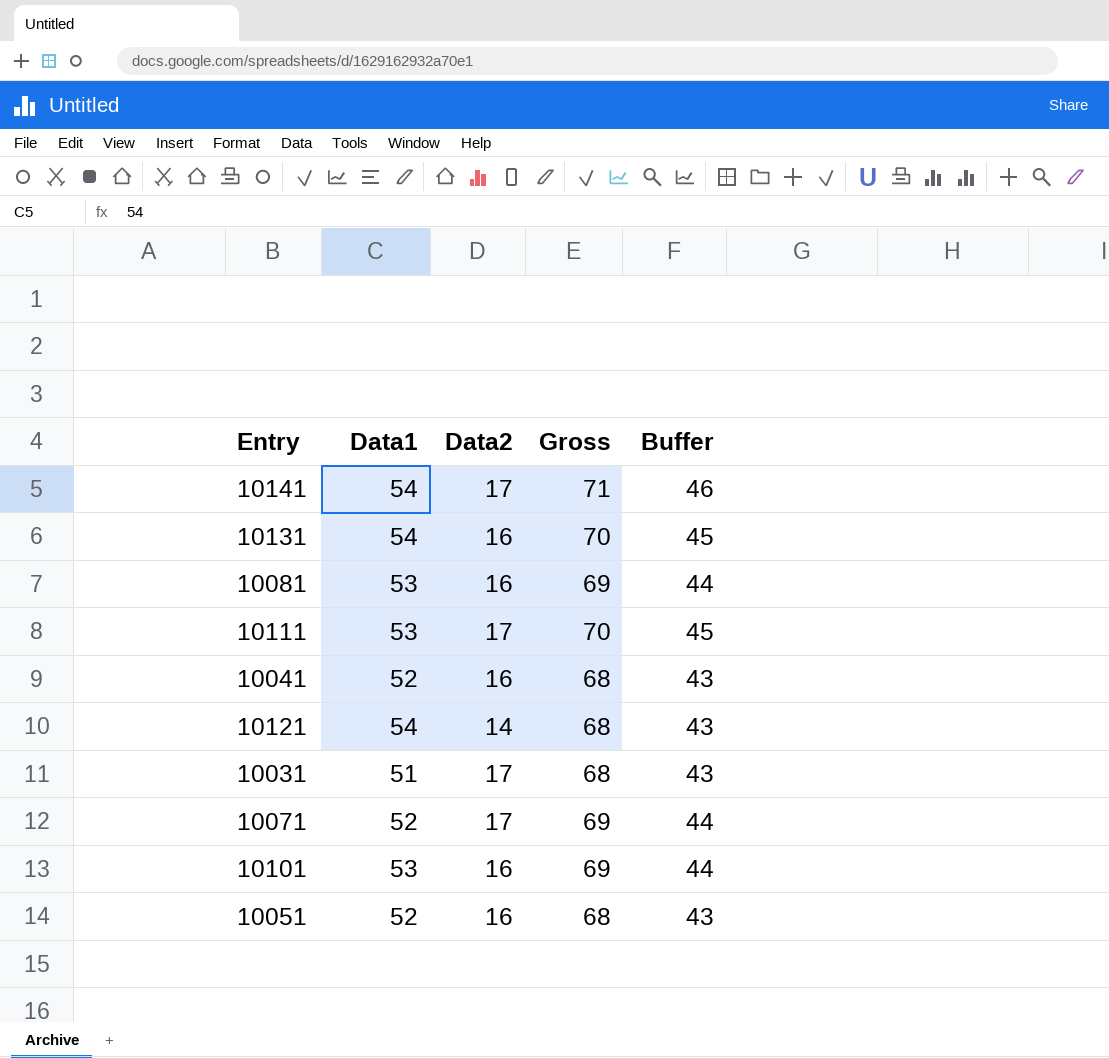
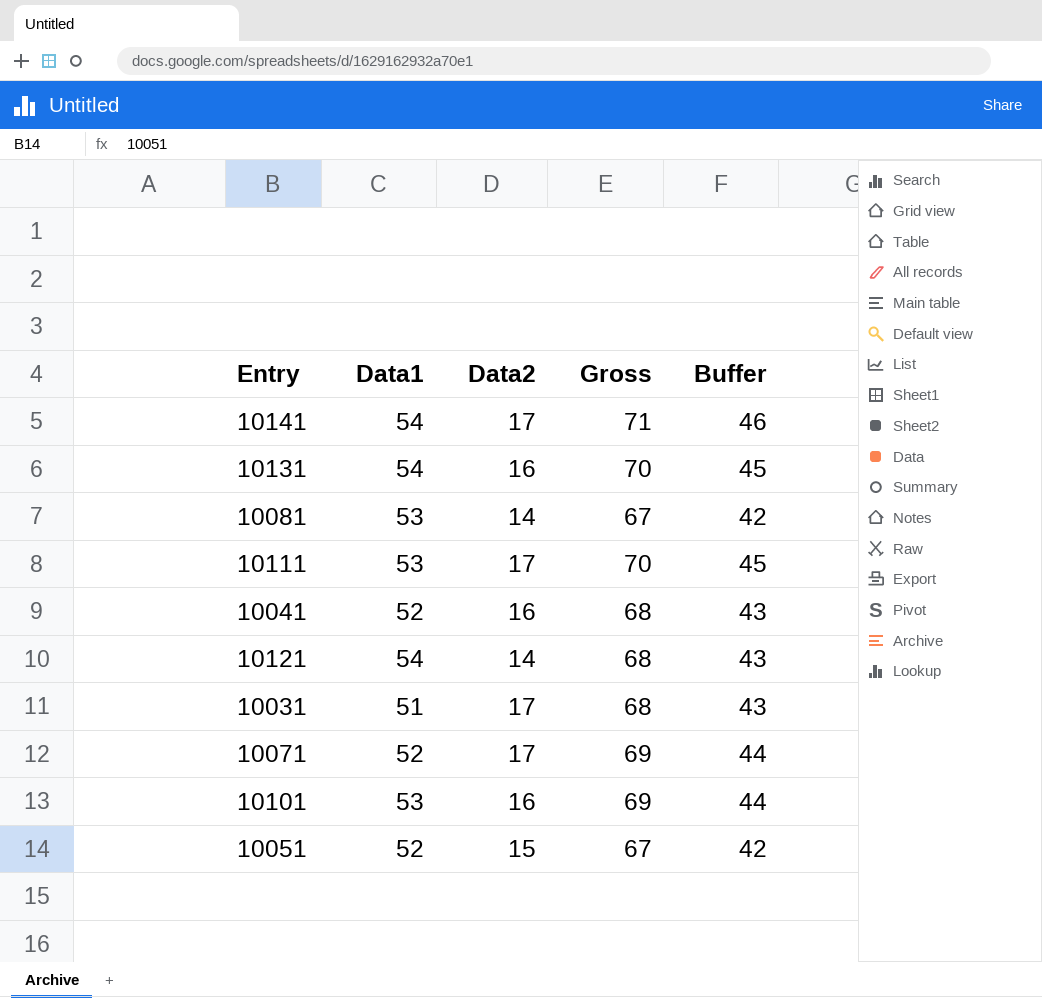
10081 | Data2: 16 -> 14
10081 | Gross: 69 -> 67
10081 | Buffer: 44 -> 42
10051 | Data2: 16 -> 15
10051 | Gross: 68 -> 67
10051 | Buffer: 43 -> 42

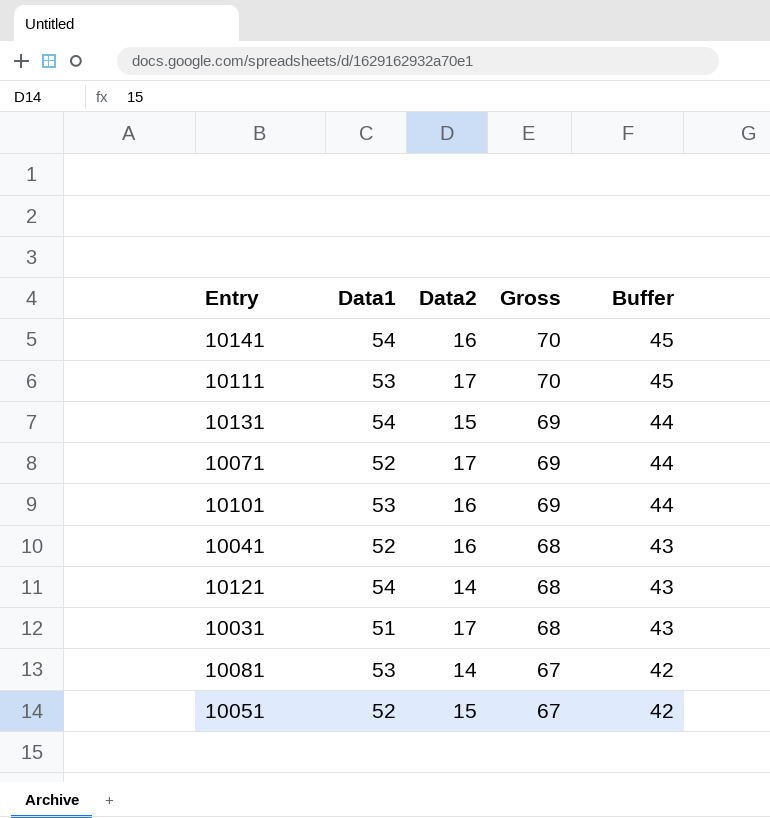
row order: none -> Gross descending
10141 | Data2: 17 -> 16
10141 | Gross: 71 -> 70
10141 | Buffer: 46 -> 45
10131 | Data2: 16 -> 15
10131 | Gross: 70 -> 69
10131 | Buffer: 45 -> 44

